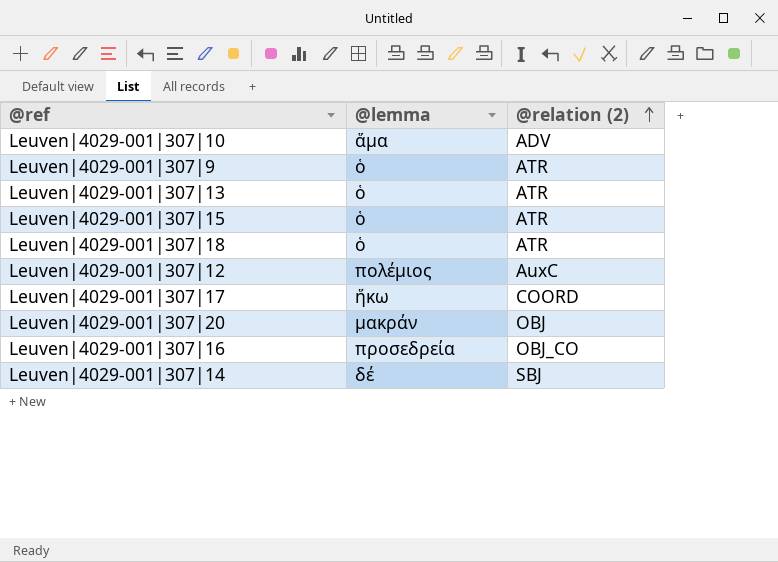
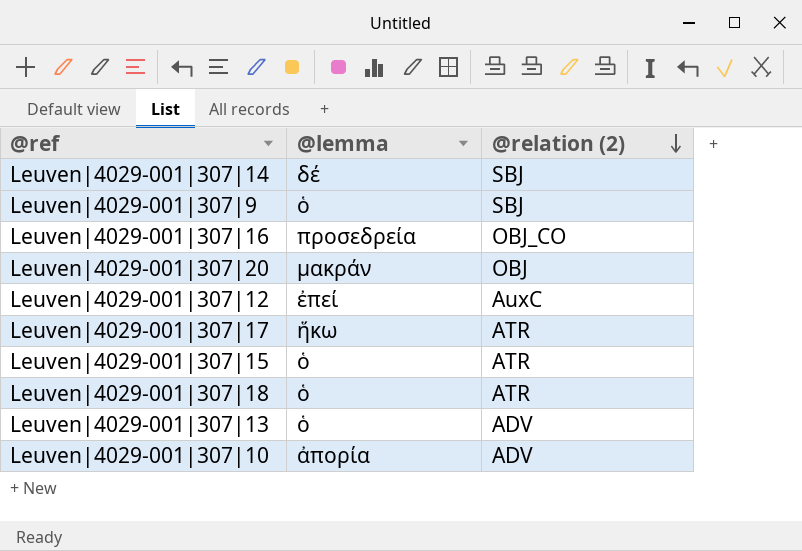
row order: @relation (2) ascending -> @relation (2) descending
Leuven|4029-001|307|9 | @relation (2): ATR -> SBJ
Leuven|4029-001|307|12 | @lemma: πολέμιος -> ἐπεί
Leuven|4029-001|307|17 | @relation (2): COORD -> ATR
Leuven|4029-001|307|13 | @relation (2): ATR -> ADV
Leuven|4029-001|307|10 | @lemma: ἅμα -> ἀπορία

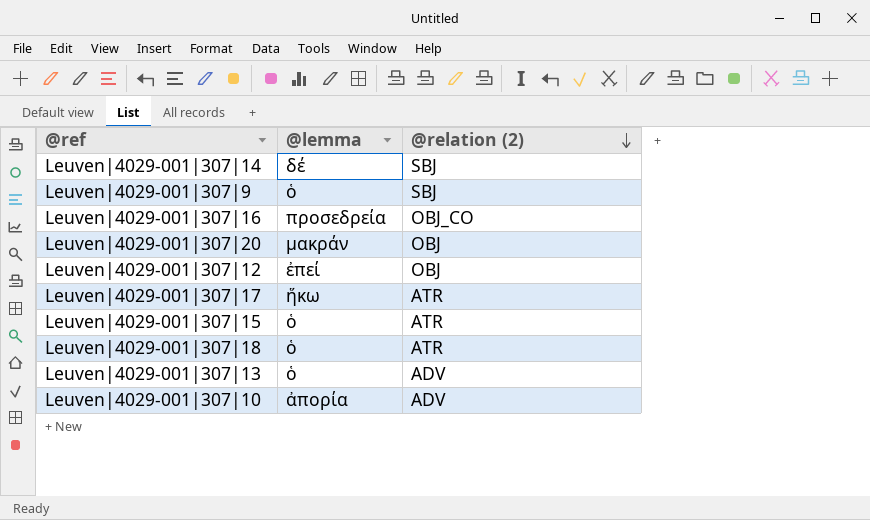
Leuven|4029-001|307|12 | @relation (2): AuxC -> OBJ

